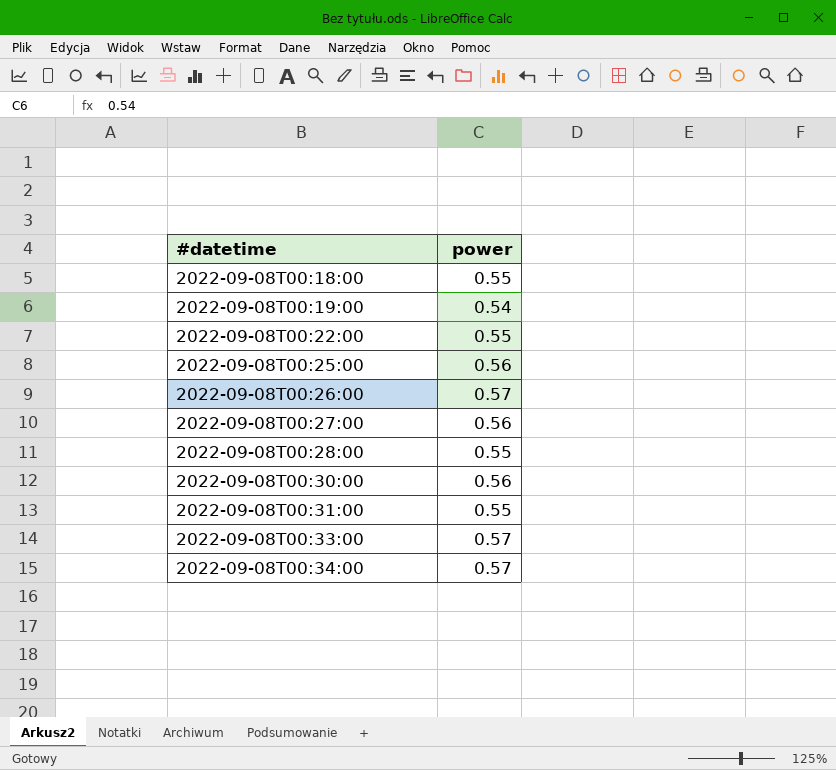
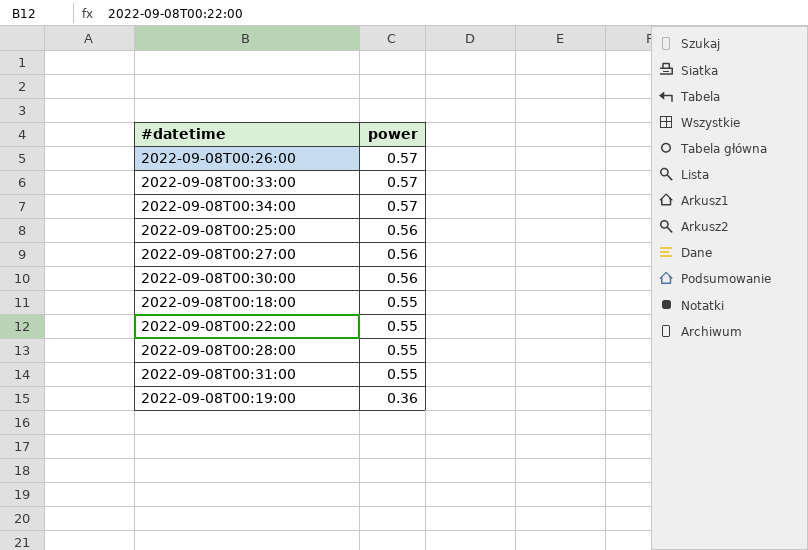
row order: #datetime ascending -> power descending
2022-09-08T00:19:00 | power: 0.54 -> 0.36

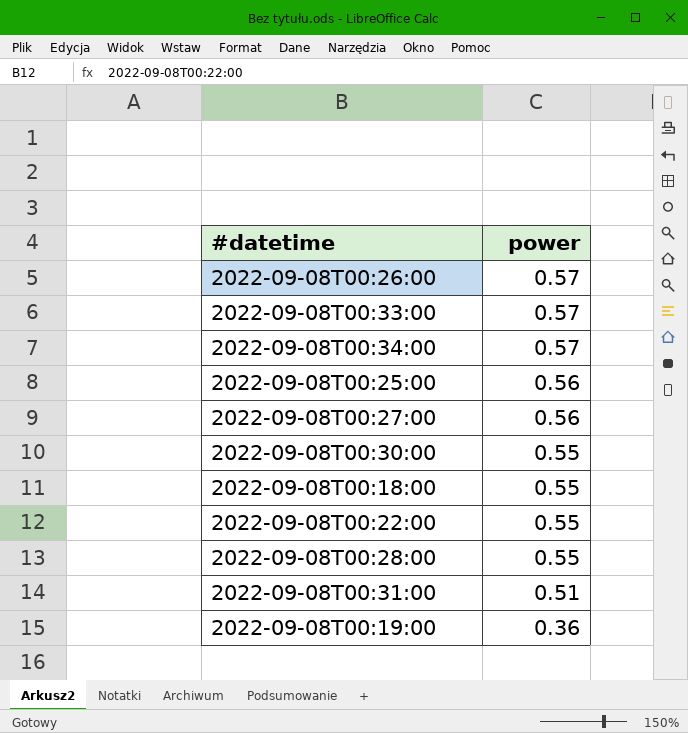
2022-09-08T00:30:00 | power: 0.56 -> 0.55
2022-09-08T00:31:00 | power: 0.55 -> 0.51

